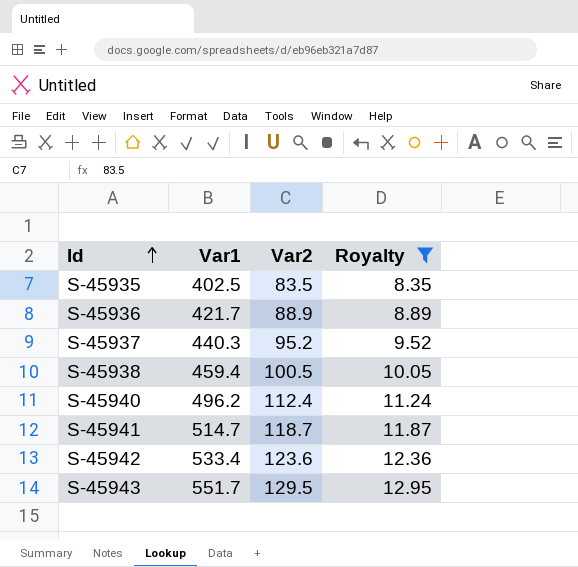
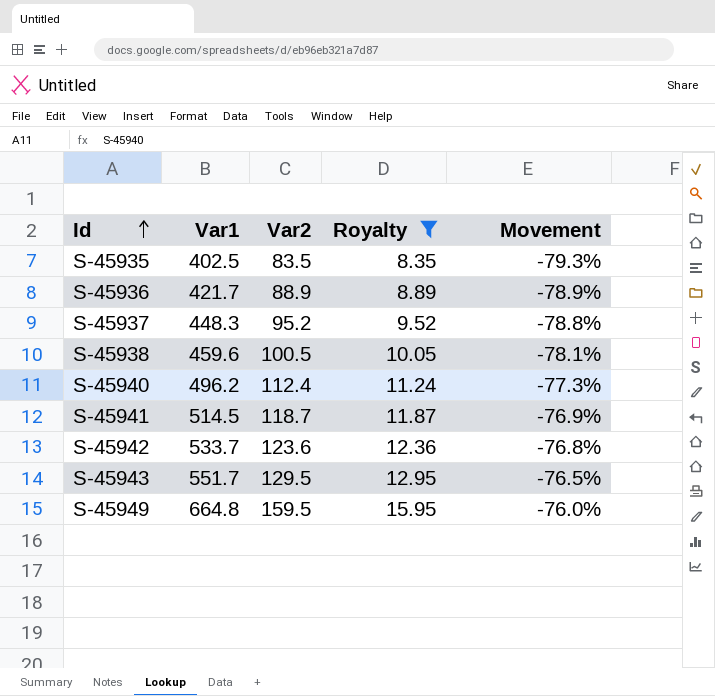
column Movement | formula: none -> ([Var2] - [Var1]) / [Var1]
S-45937 | Var1: 440.3 -> 448.3
S-45938 | Var1: 459.4 -> 459.6
S-45941 | Var1: 514.7 -> 514.5
S-45942 | Var1: 533.4 -> 533.7
row S-45949: none -> 664.8 | 159.5 | 15.95 | -76.0%

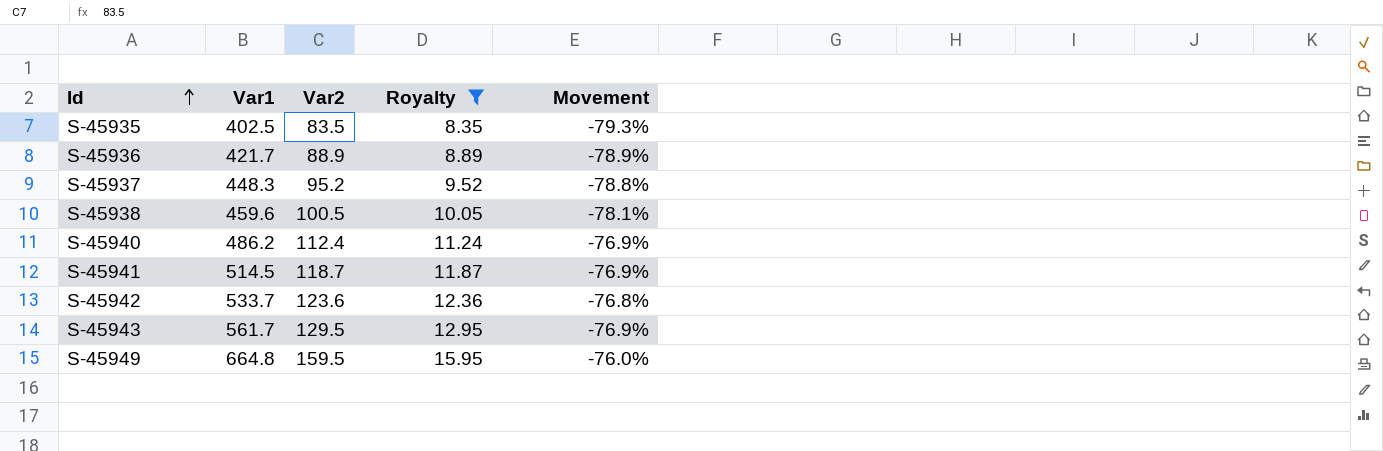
S-45940 | Var1: 496.2 -> 486.2
S-45940 | Movement: -77.3% -> -76.9%
S-45943 | Var1: 551.7 -> 561.7
S-45943 | Movement: -76.5% -> -76.9%

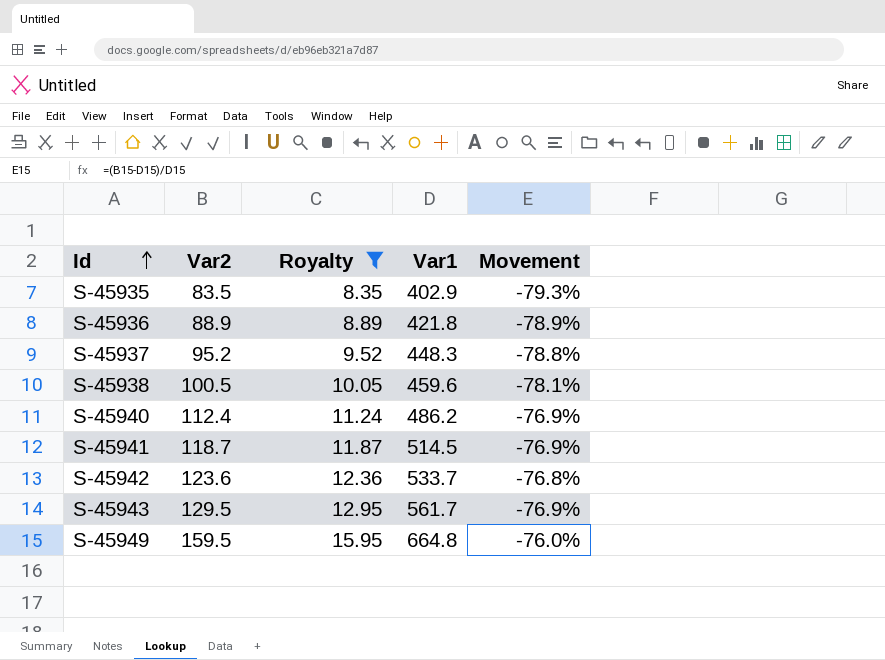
column Var1 | position: 2 -> 4
S-45935 | Var1: 402.5 -> 402.9
S-45936 | Var1: 421.7 -> 421.8

